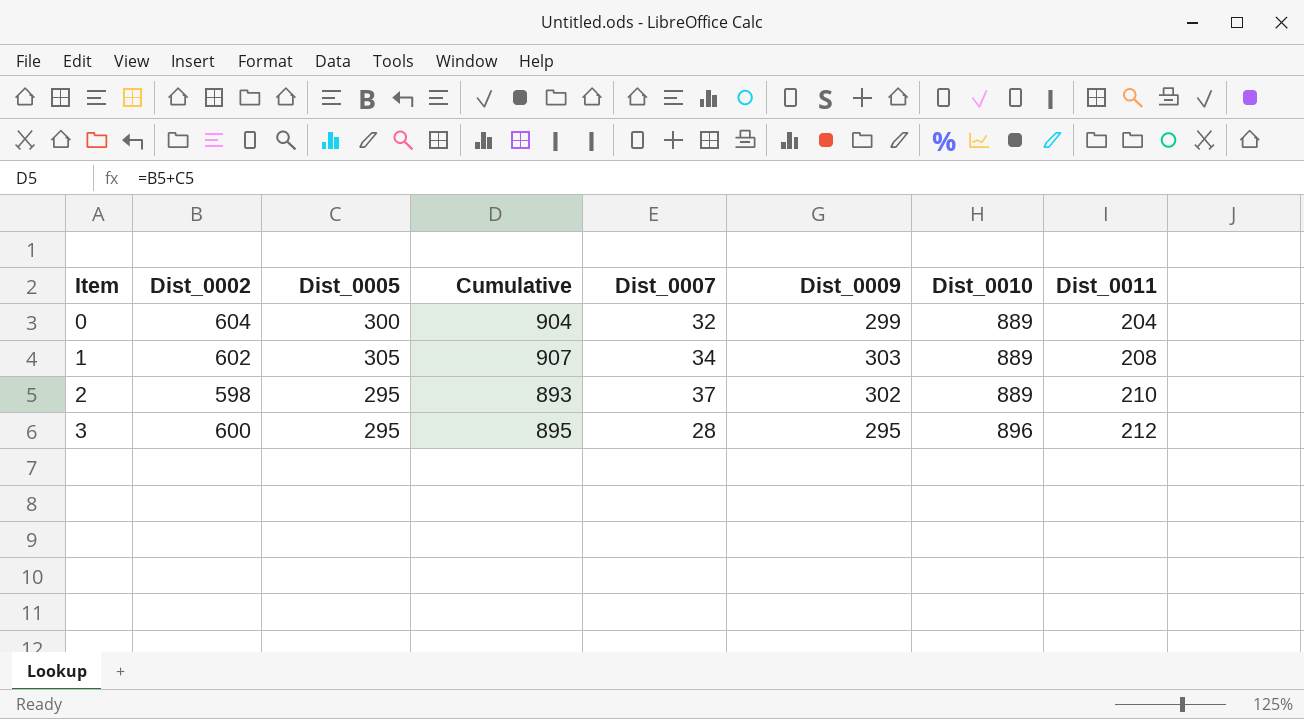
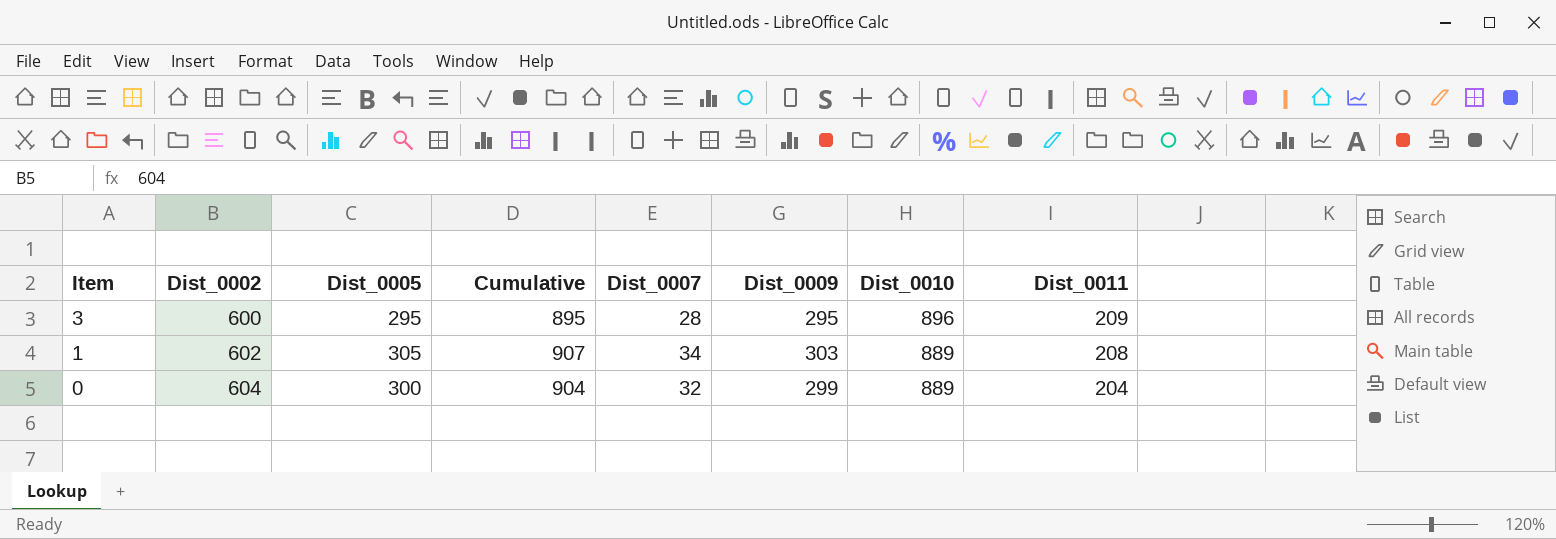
row order: Item ascending -> Item descending
row 2: 598 | 295 | 893 | 37 | 302 | 889 | 210 -> none
3 | Dist_0011: 212 -> 209

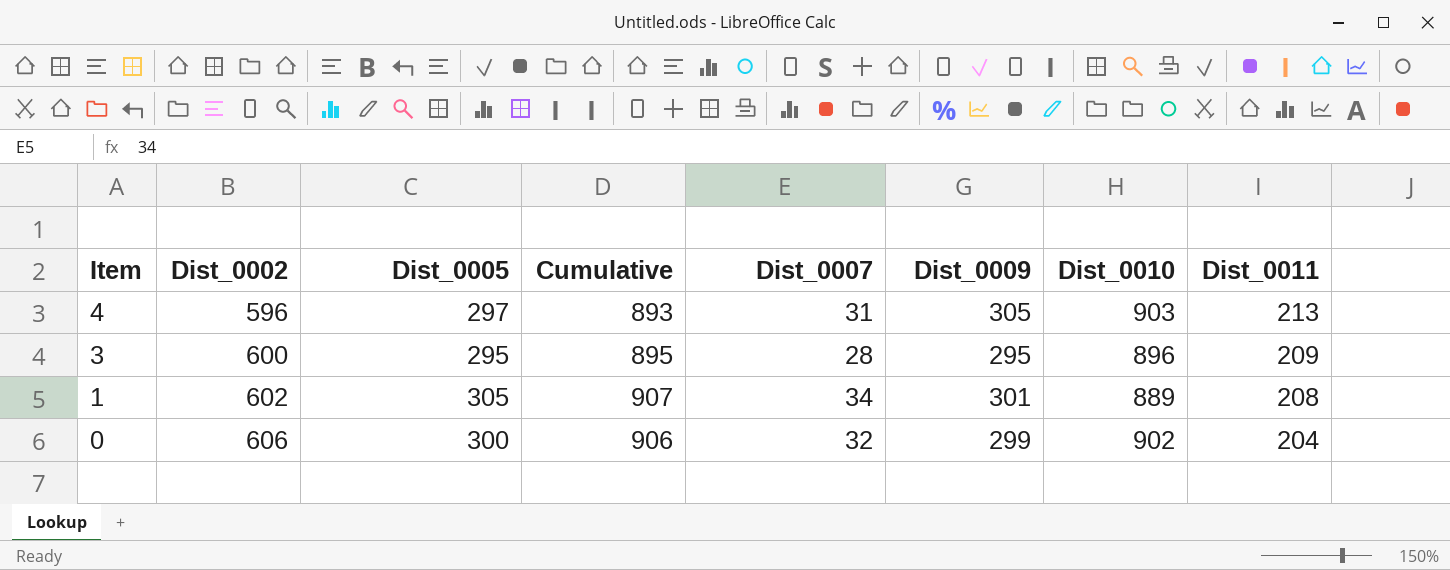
row 4: none -> 596 | 297 | 893 | 31 | 305 | 903 | 213
1 | Dist_0009: 303 -> 301
0 | Dist_0002: 604 -> 606
0 | Cumulative: 904 -> 906
0 | Dist_0010: 889 -> 902

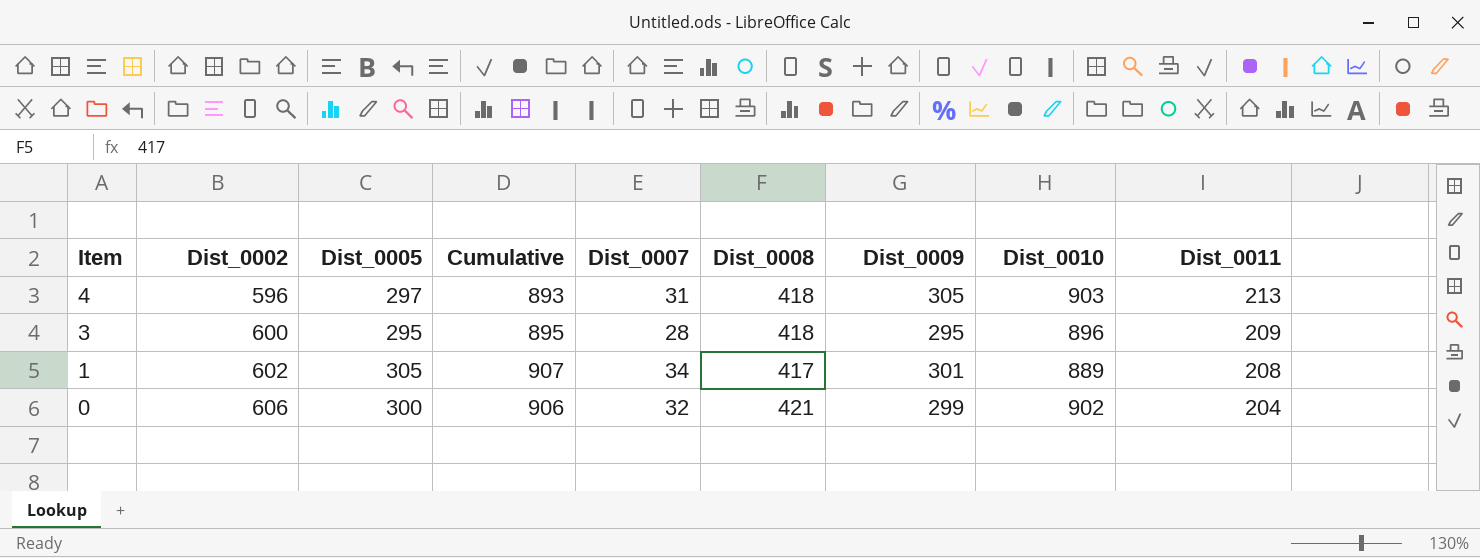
column Dist_0008 | position: none -> 6

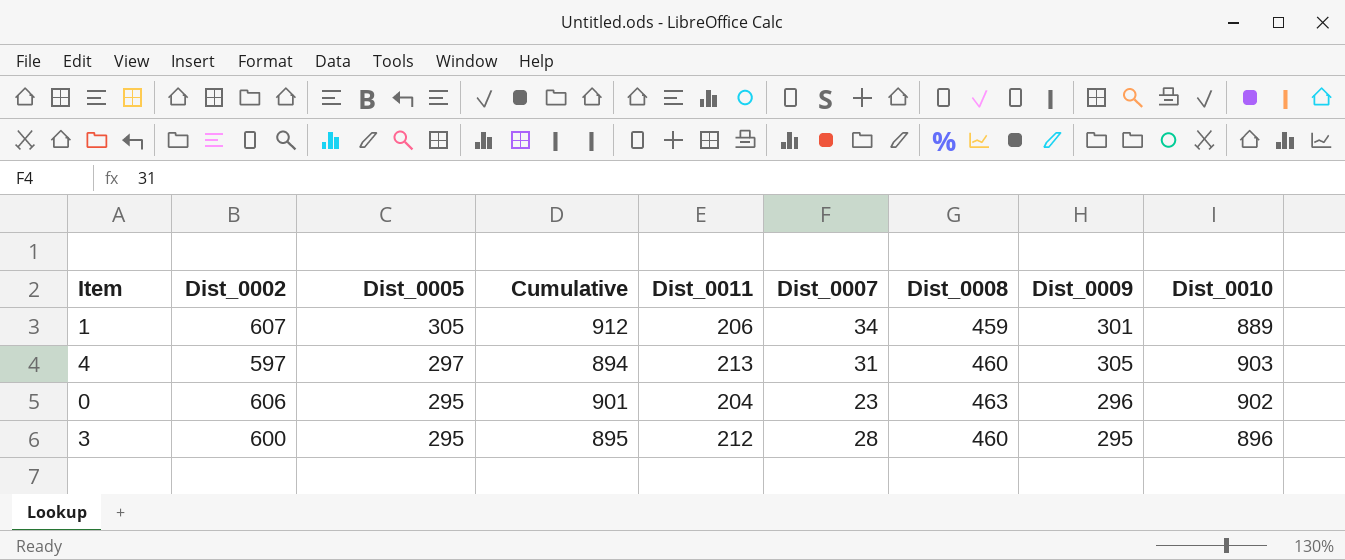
row order: Item descending -> Dist_0005 descending
column Dist_0011 | position: 9 -> 5
1 | Dist_0002: 602 -> 607
1 | Cumulative: 907 -> 912
1 | Dist_0011: 208 -> 206
1 | Dist_0008: 417 -> 459
4 | Dist_0002: 596 -> 597
4 | Cumulative: 893 -> 894
4 | Dist_0008: 418 -> 460
0 | Dist_0005: 300 -> 295
0 | Cumulative: 906 -> 901
0 | Dist_0007: 32 -> 23
0 | Dist_0008: 421 -> 463
0 | Dist_0009: 299 -> 296
3 | Dist_0011: 209 -> 212
3 | Dist_0008: 418 -> 460

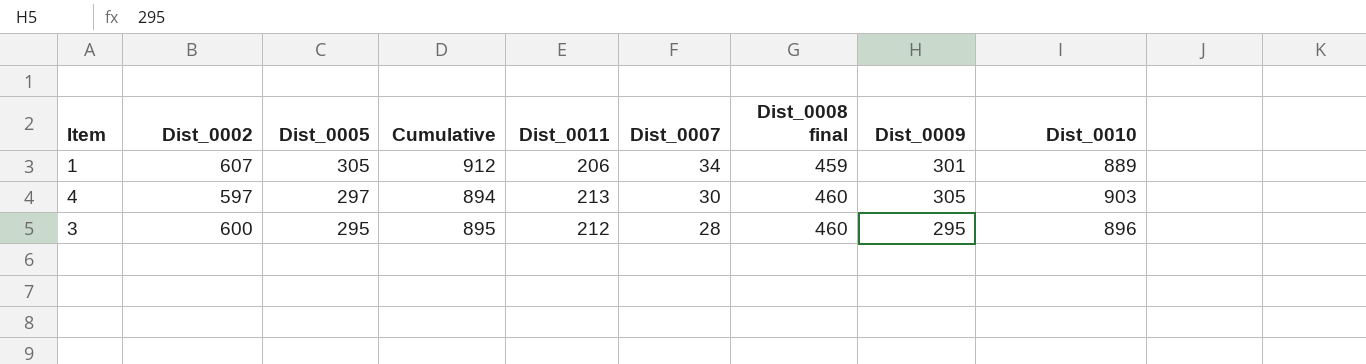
column name: Dist_0008 -> Dist_0008 final
row 0: 606 | 295 | 901 | 204 | 23 | 463 | 296 | 902 -> none
4 | Dist_0007: 31 -> 30

